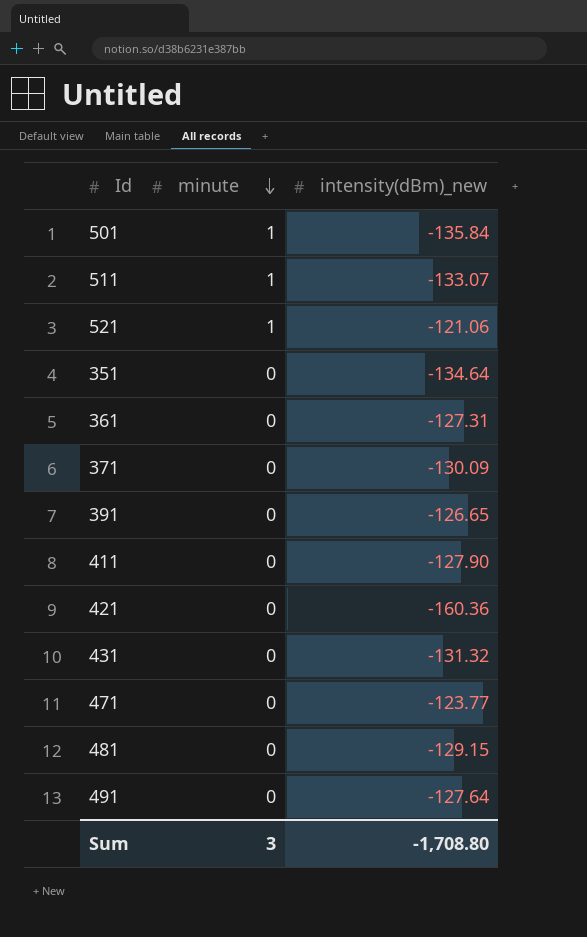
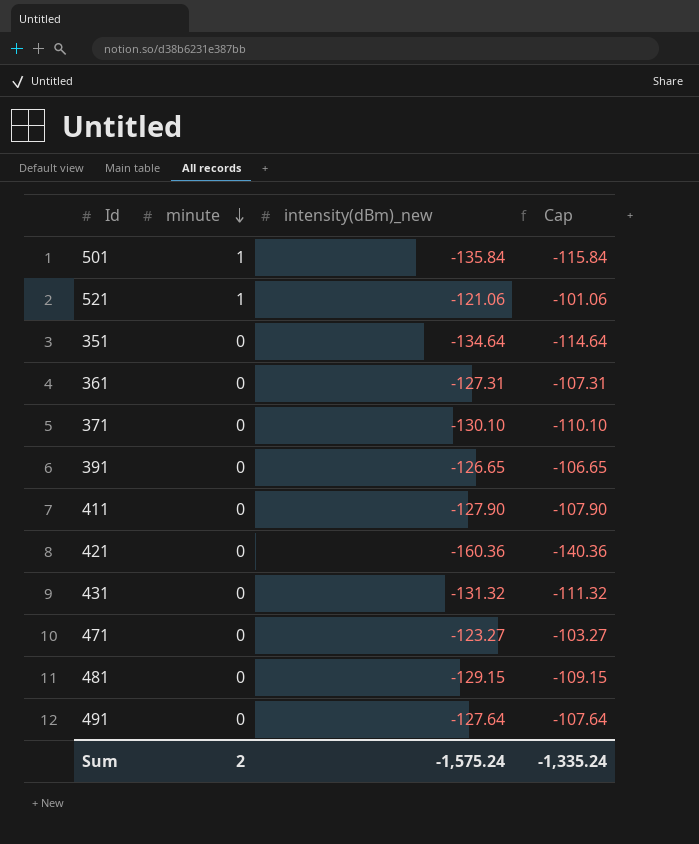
column Cap | formula: none -> [intensity(dBm)_new] + 20
row 511: 1 | -133.07 -> none
371 | intensity(dBm)_new: -130.09 -> -130.10
471 | intensity(dBm)_new: -123.77 -> -123.27
Sum | minute: 3 -> 2
Sum | intensity(dBm)_new: -1,708.80 -> -1,575.24

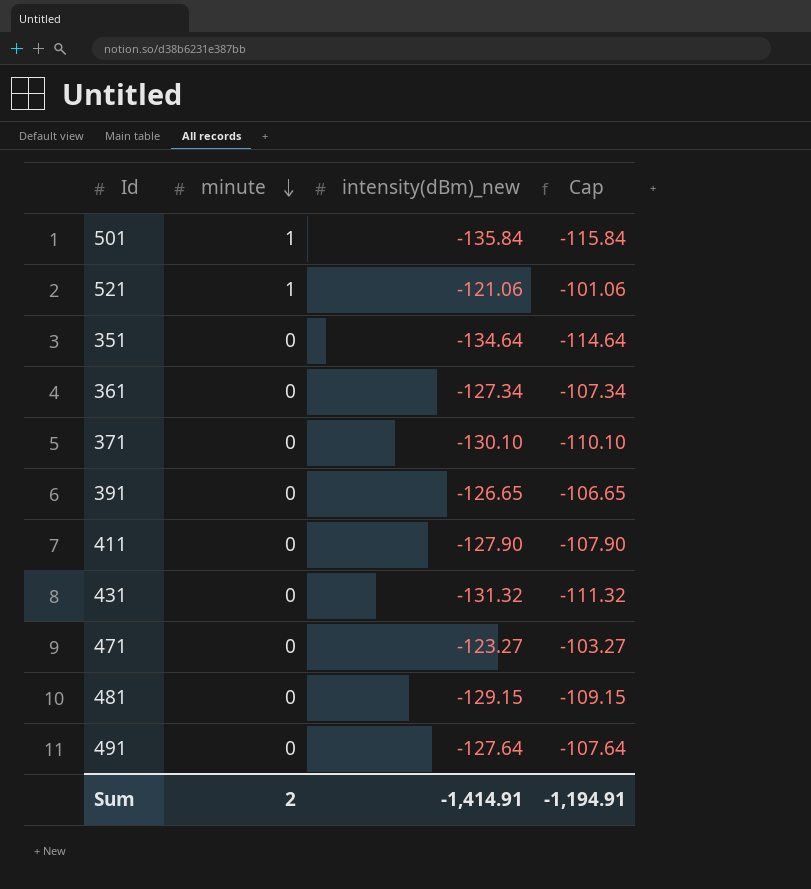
row 421: 0 | -160.36 | -140.36 -> none
361 | intensity(dBm)_new: -127.31 -> -127.34
361 | Cap: -107.31 -> -107.34
Sum | intensity(dBm)_new: -1,575.24 -> -1,414.91
Sum | Cap: -1,335.24 -> -1,194.91

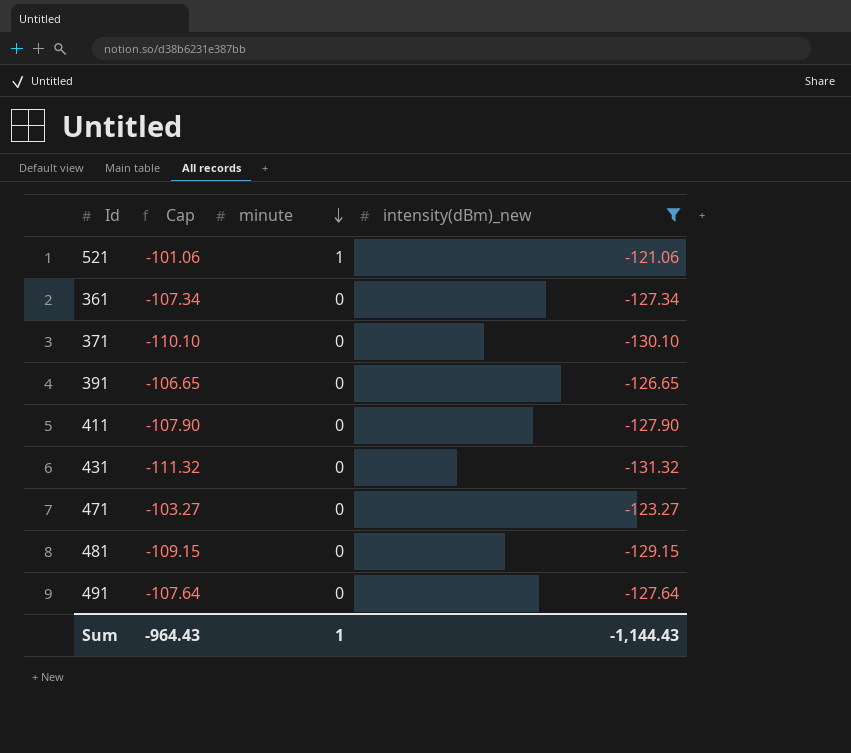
filter: none -> intensity(dBm)_new >= -131.32
column Cap | position: 4 -> 2
Sum | Cap: -1,194.91 -> -964.43
Sum | minute: 2 -> 1
Sum | intensity(dBm)_new: -1,414.91 -> -1,144.43

